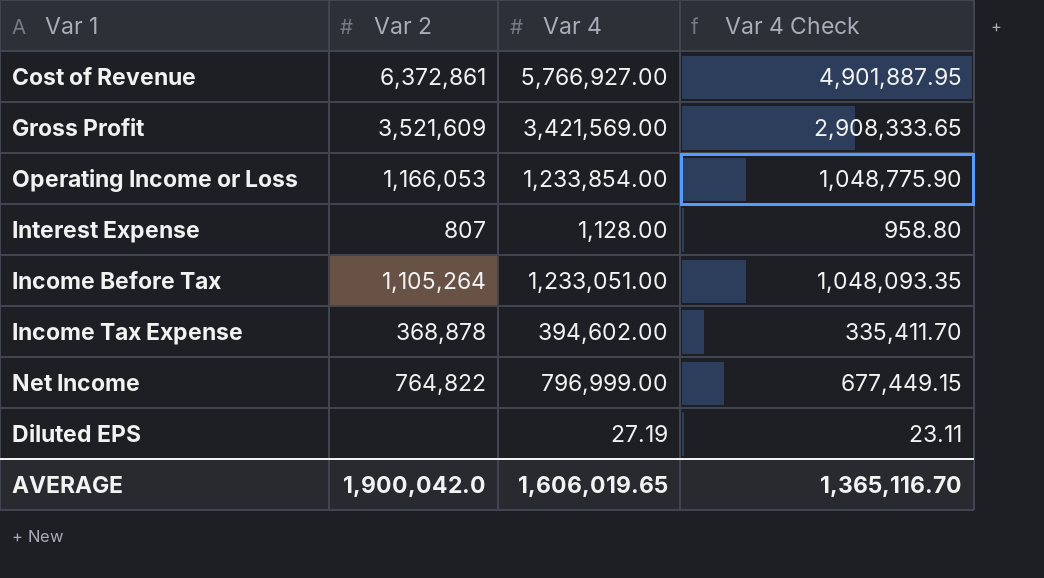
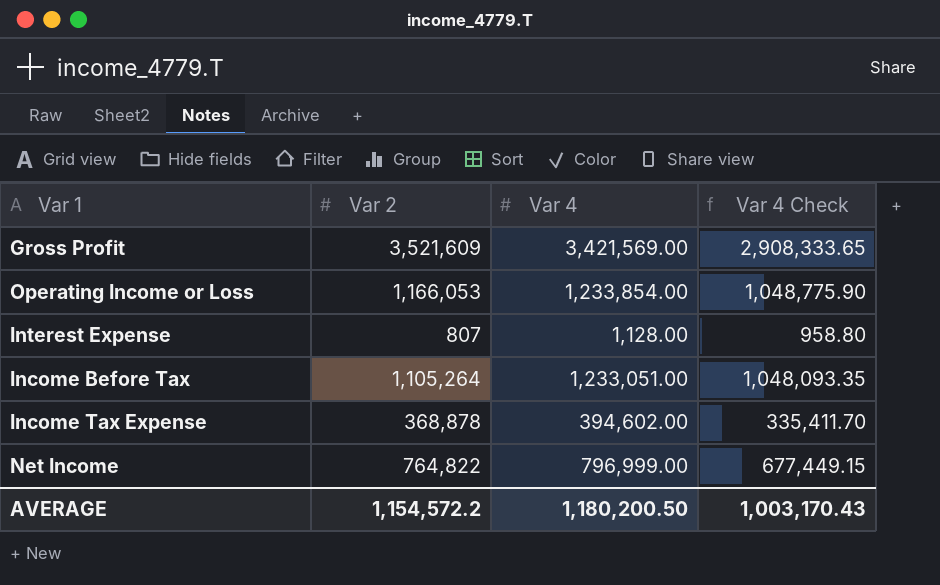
row Cost of Revenue: 6,372,861 | 5,766,927.00 | 4,901,887.95 -> none
row Diluted EPS: none | 27.19 | 23.11 -> none
AVERAGE | Var 2: 1,900,042.0 -> 1,154,572.2
AVERAGE | Var 4: 1,606,019.65 -> 1,180,200.50
AVERAGE | Var 4 Check: 1,365,116.70 -> 1,003,170.43

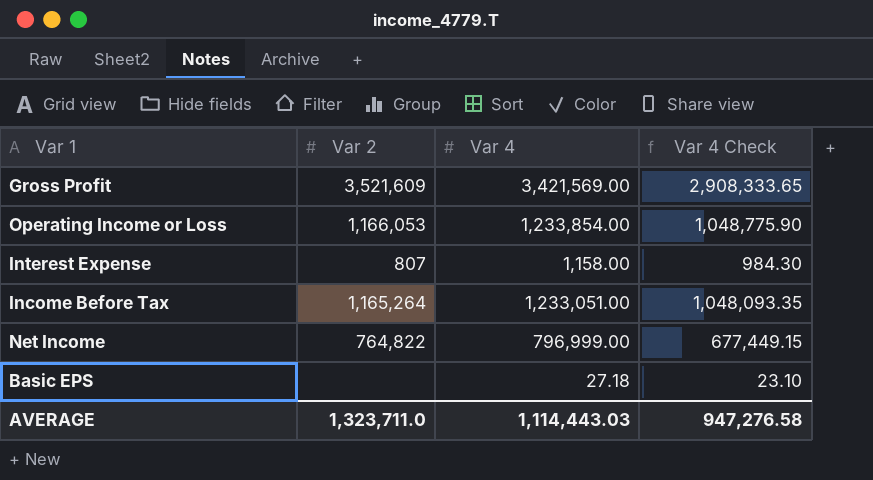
row Income Tax Expense: 368,878 | 394,602.00 | 335,411.70 -> none
Interest Expense | Var 4: 1,128.00 -> 1,158.00
Interest Expense | Var 4 Check: 958.80 -> 984.30
Income Before Tax | Var 2: 1,105,264 -> 1,165,264
row Basic EPS: none -> none | 27.18 | 23.10
AVERAGE | Var 2: 1,154,572.2 -> 1,323,711.0
AVERAGE | Var 4: 1,180,200.50 -> 1,114,443.03
AVERAGE | Var 4 Check: 1,003,170.43 -> 947,276.58

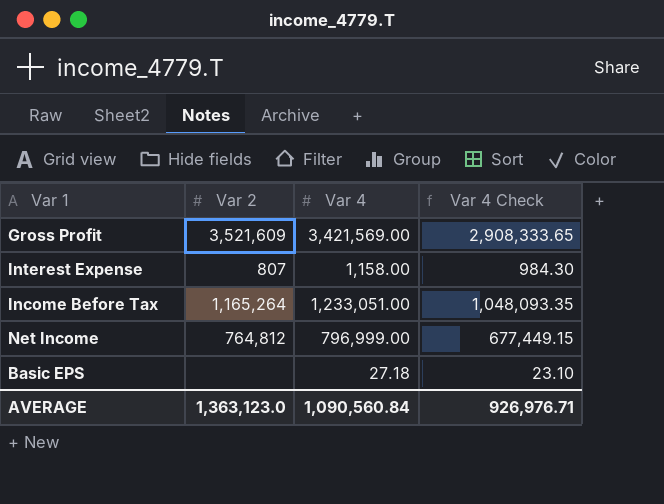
row Operating Income or Loss: 1,166,053 | 1,233,854.00 | 1,048,775.90 -> none
Net Income | Var 2: 764,822 -> 764,812
AVERAGE | Var 2: 1,323,711.0 -> 1,363,123.0
AVERAGE | Var 4: 1,114,443.03 -> 1,090,560.84
AVERAGE | Var 4 Check: 947,276.58 -> 926,976.71

